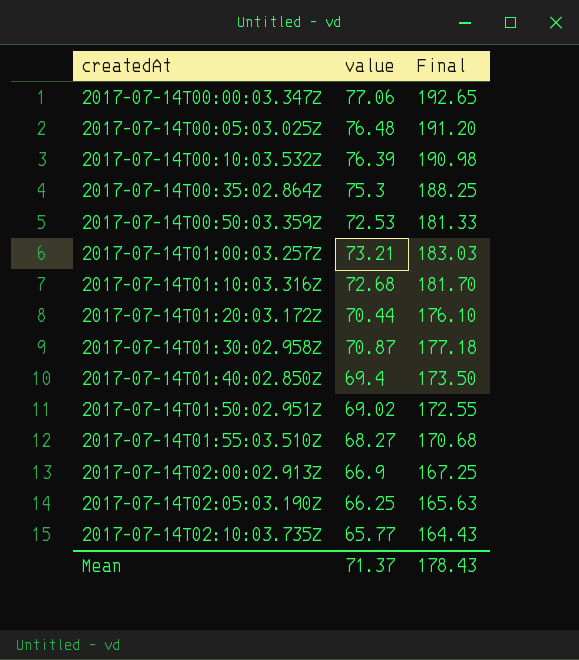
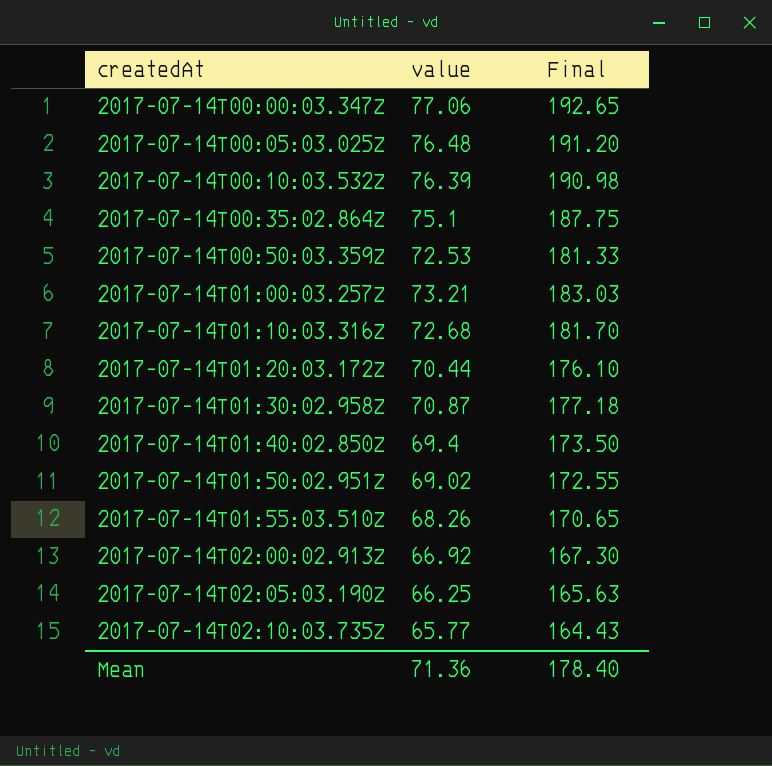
2017-07-14T00:35:02.864Z | value: 75.3 -> 75.1
2017-07-14T00:35:02.864Z | Final: 188.25 -> 187.75
2017-07-14T01:55:03.510Z | value: 68.27 -> 68.26
2017-07-14T01:55:03.510Z | Final: 170.68 -> 170.65
2017-07-14T02:00:02.913Z | value: 66.9 -> 66.92
2017-07-14T02:00:02.913Z | Final: 167.25 -> 167.30
Mean | value: 71.37 -> 71.36
Mean | Final: 178.43 -> 178.40

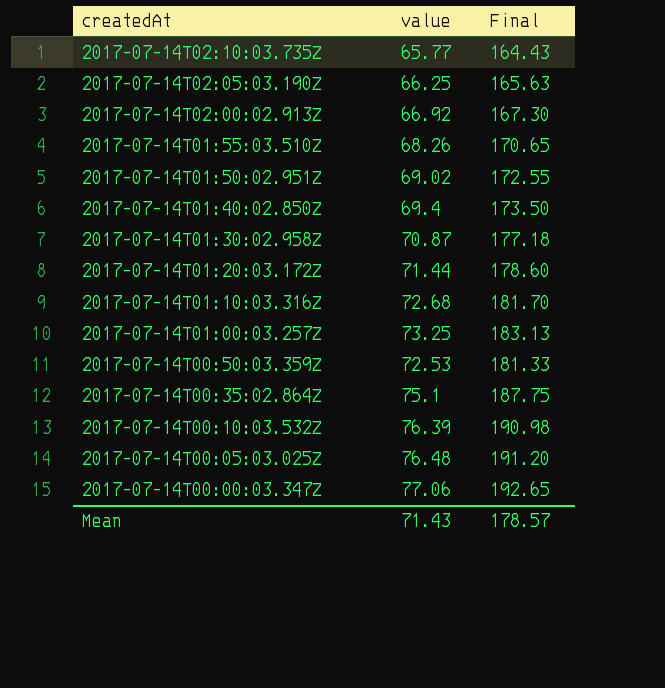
row order: createdAt ascending -> createdAt descending
2017-07-14T01:20:03.172Z | value: 70.44 -> 71.44
2017-07-14T01:20:03.172Z | Final: 176.10 -> 178.60
2017-07-14T01:00:03.257Z | value: 73.21 -> 73.25
2017-07-14T01:00:03.257Z | Final: 183.03 -> 183.13
Mean | value: 71.36 -> 71.43
Mean | Final: 178.40 -> 178.57

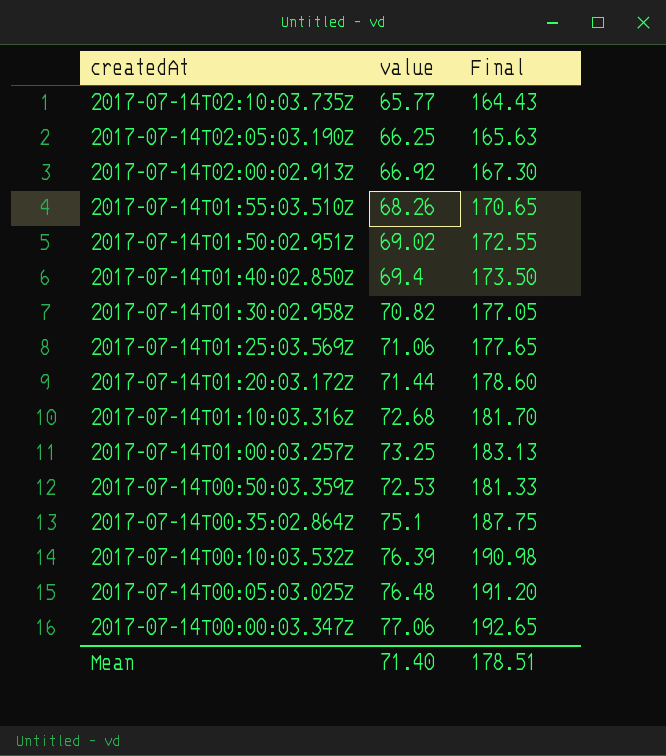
2017-07-14T01:30:02.958Z | value: 70.87 -> 70.82
2017-07-14T01:30:02.958Z | Final: 177.18 -> 177.05
row 2017-07-14T01:25:03.569Z: none -> 71.06 | 177.65
Mean | value: 71.43 -> 71.40
Mean | Final: 178.57 -> 178.51

